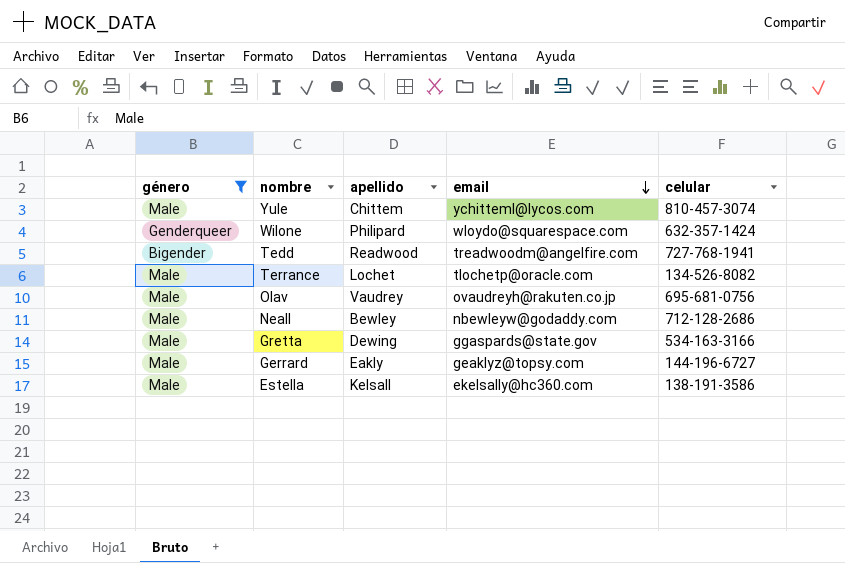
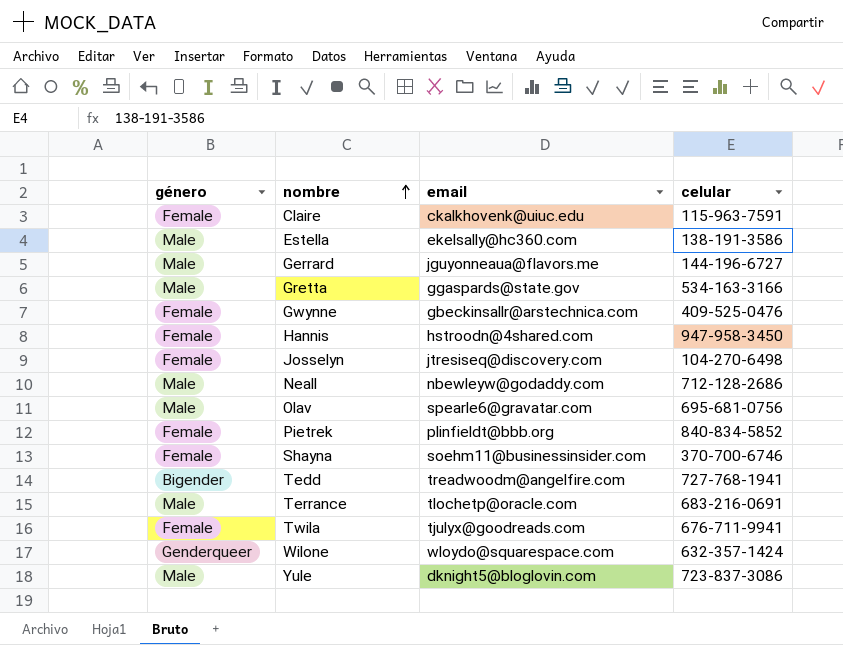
filter: género != Female -> none
row order: email descending -> nombre ascending
column apellido | position: 3 -> none
Gerrard | email: geaklyz@topsy.com -> jguyonneaua@flavors.me
Olav | email: ovaudreyh@rakuten.co.jp -> spearle6@gravatar.com
Terrance | celular: 134-526-8082 -> 683-216-0691
Yule | email: ychitteml@lycos.com -> dknight5@bloglovin.com
Yule | celular: 810-457-3074 -> 723-837-3086

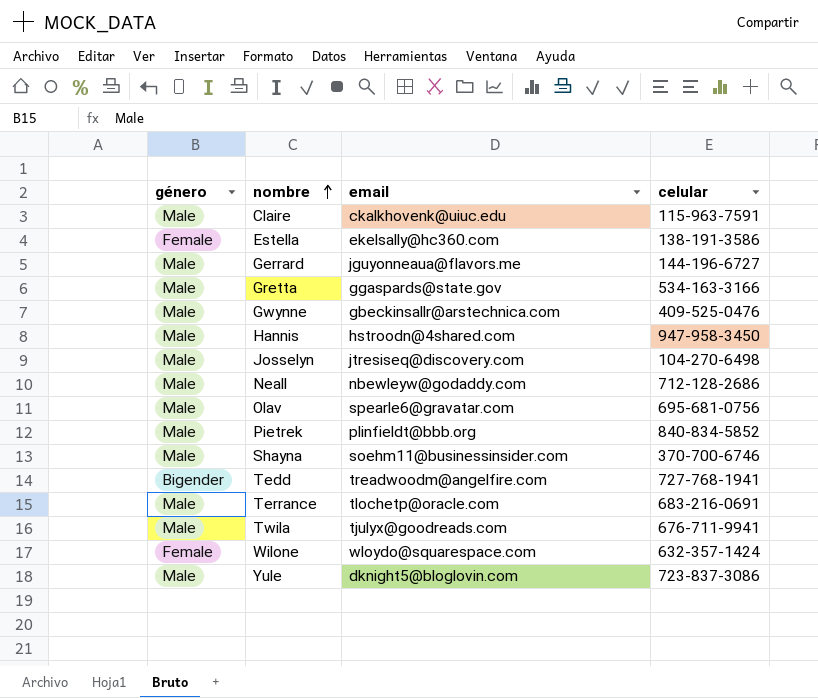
Claire | género: Female -> Male
Estella | género: Male -> Female
Gwynne | género: Female -> Male
Hannis | género: Female -> Male
Josselyn | género: Female -> Male
Pietrek | género: Female -> Male
Shayna | género: Female -> Male
Twila | género: Female -> Male
Wilone | género: Genderqueer -> Female

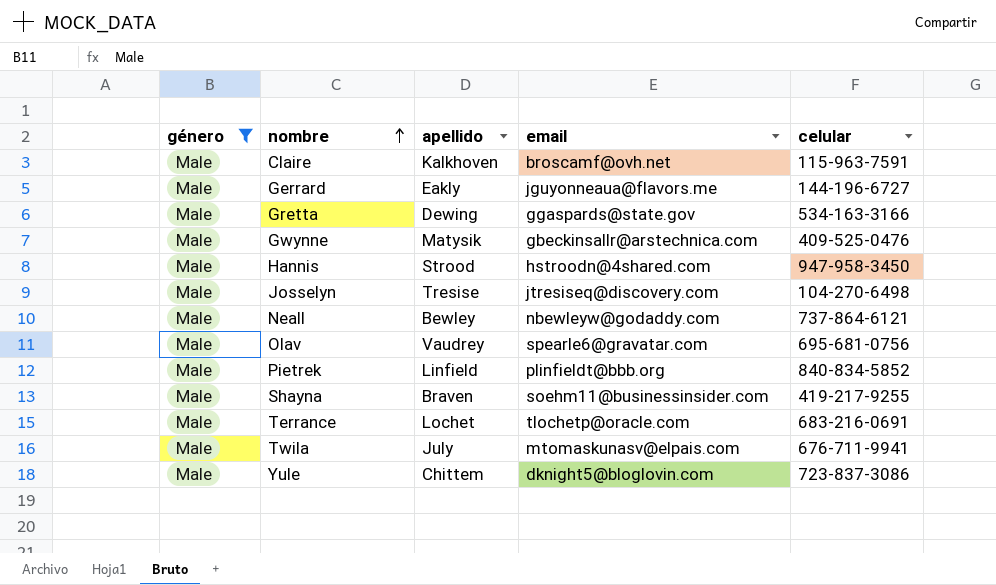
filter: none -> género = Male
column apellido | position: none -> 3
Claire | email: ckalkhovenk@uiuc.edu -> broscamf@ovh.net
Neall | celular: 712-128-2686 -> 737-864-6121
Shayna | celular: 370-700-6746 -> 419-217-9255
Twila | email: tjulyx@goodreads.com -> mtomaskunasv@elpais.com

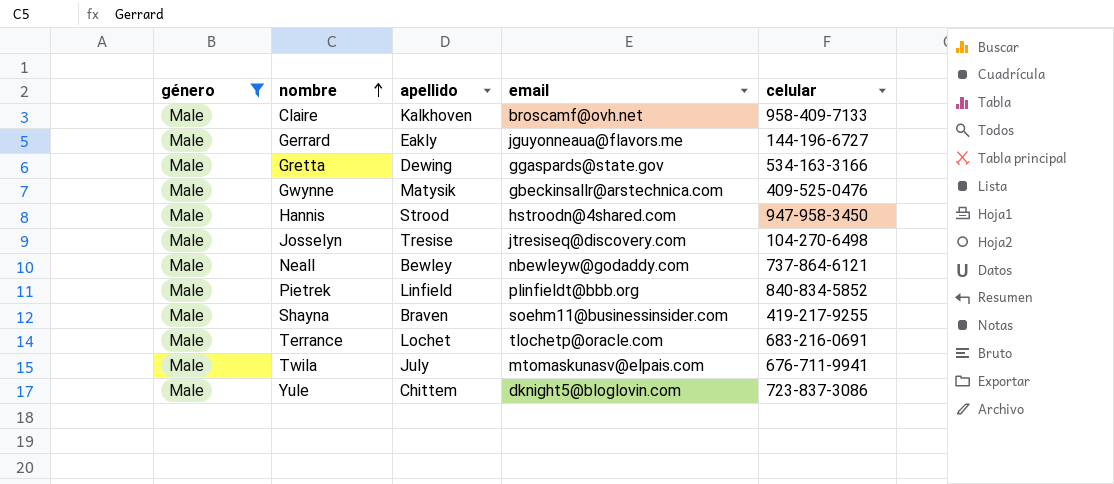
row Olav: Male | Vaudrey | spearle6@gravatar.com | 695-681-0756 -> none
Claire | celular: 115-963-7591 -> 958-409-7133

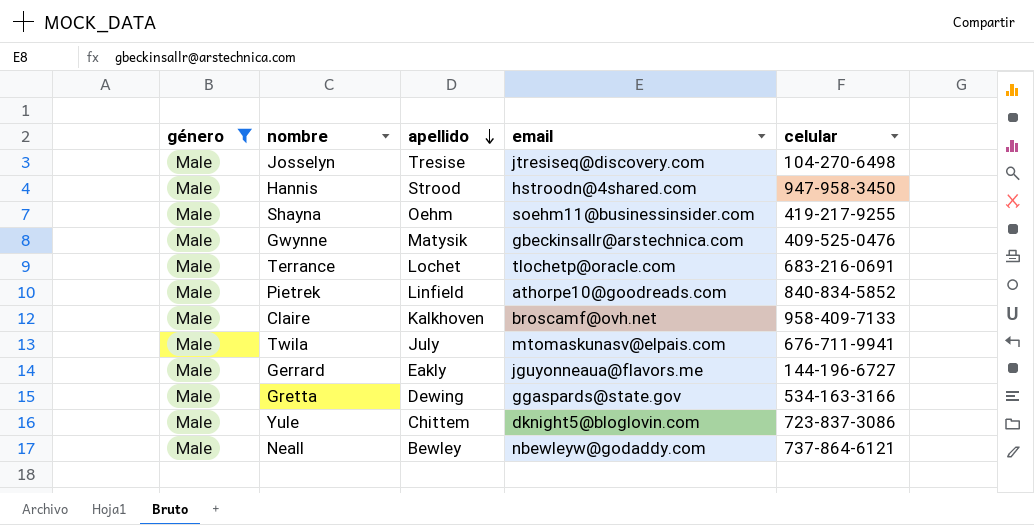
row order: nombre ascending -> apellido descending
Shayna | apellido: Braven -> Oehm
Pietrek | email: plinfieldt@bbb.org -> athorpe10@goodreads.com

